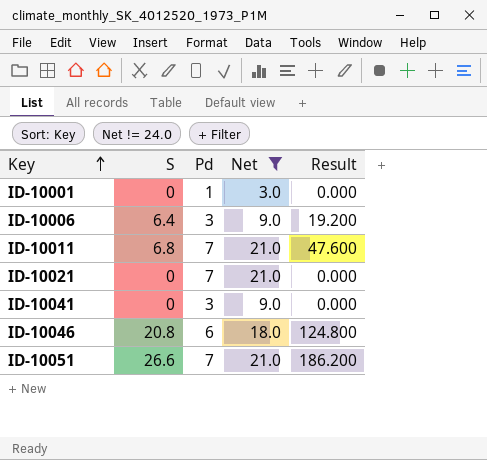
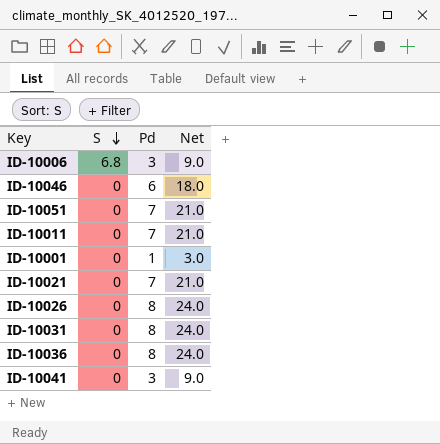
filter: Net != 24.0 -> none
row order: Key ascending -> S descending
column Result | formula: [S] * [Pd] -> none
ID-10006 | S: 6.4 -> 6.8
ID-10046 | S: 20.8 -> 0
ID-10051 | S: 26.6 -> 0
ID-10011 | S: 6.8 -> 0

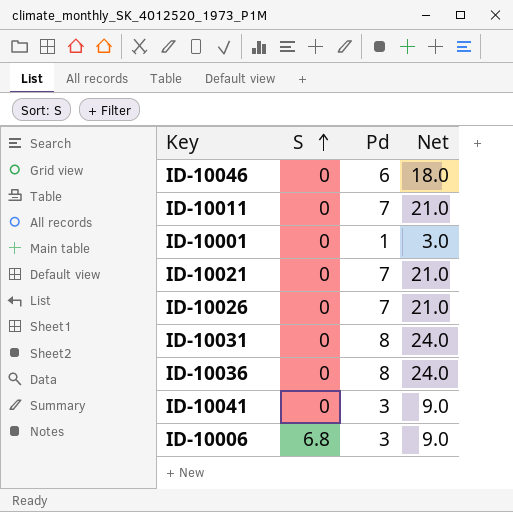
row order: S descending -> S ascending
row ID-10051: 0 | 7 | 21.0 -> none
ID-10026 | Pd: 8 -> 7
ID-10026 | Net: 24.0 -> 21.0

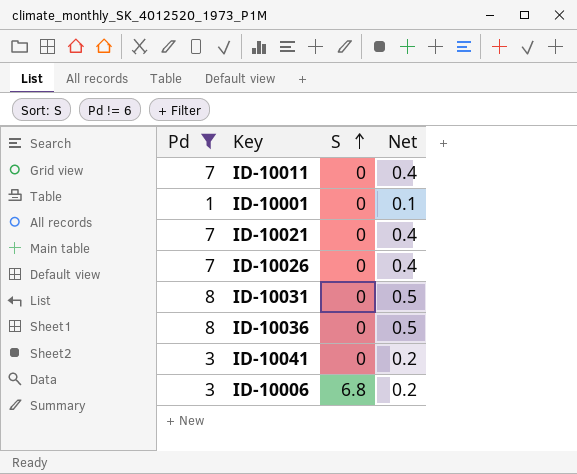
filter: none -> Pd != 6
column Pd | position: 3 -> 1
column Net | formula: [Pd] * 3 -> [Pd] * 0.06

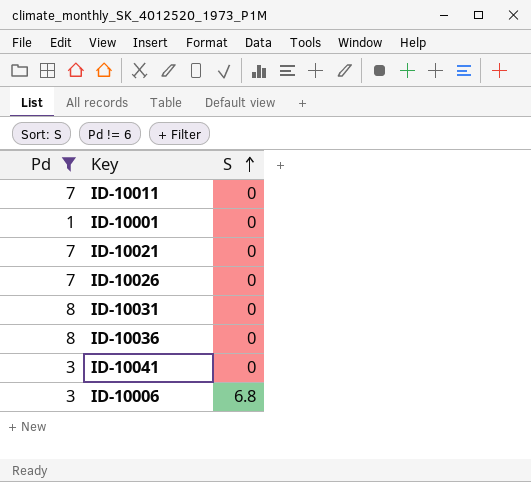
column Net | formula: [Pd] * 0.06 -> none

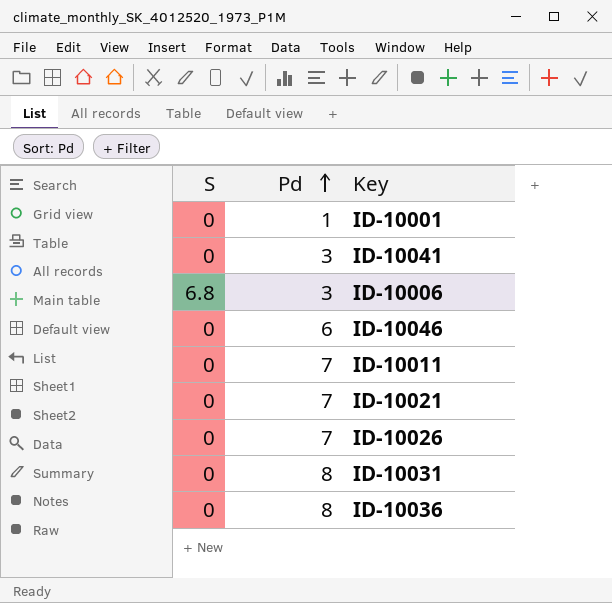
filter: Pd != 6 -> none
row order: S ascending -> Pd ascending
column S | position: 3 -> 1

